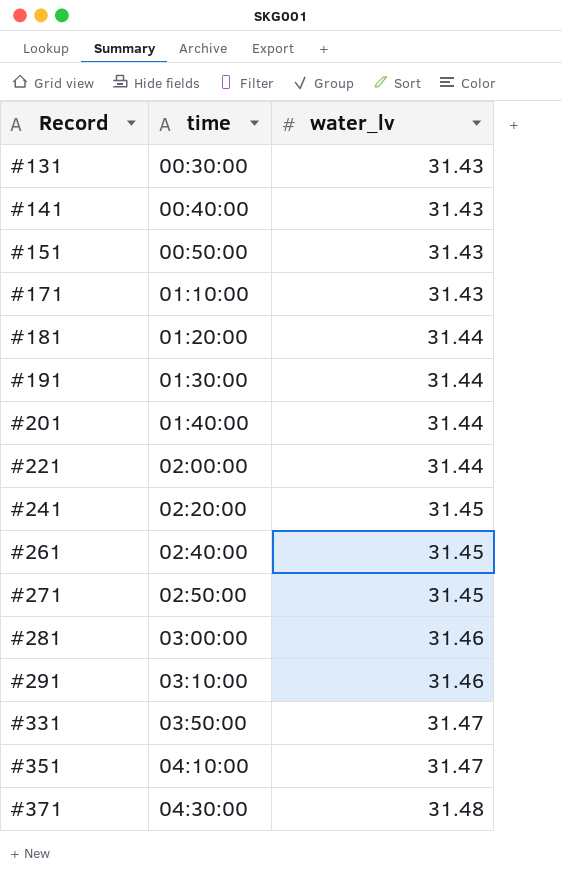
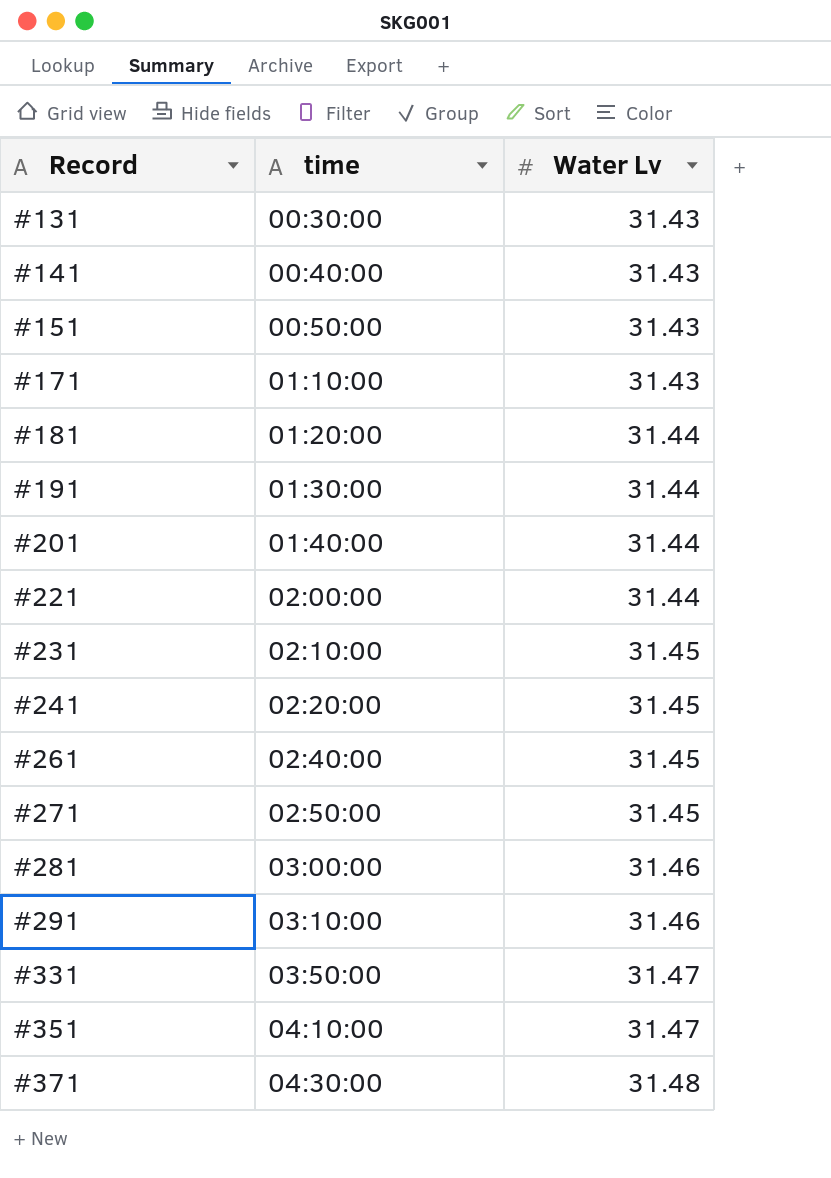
column name: water_lv -> Water Lv
row #231: none -> 02:10:00 | 31.45

